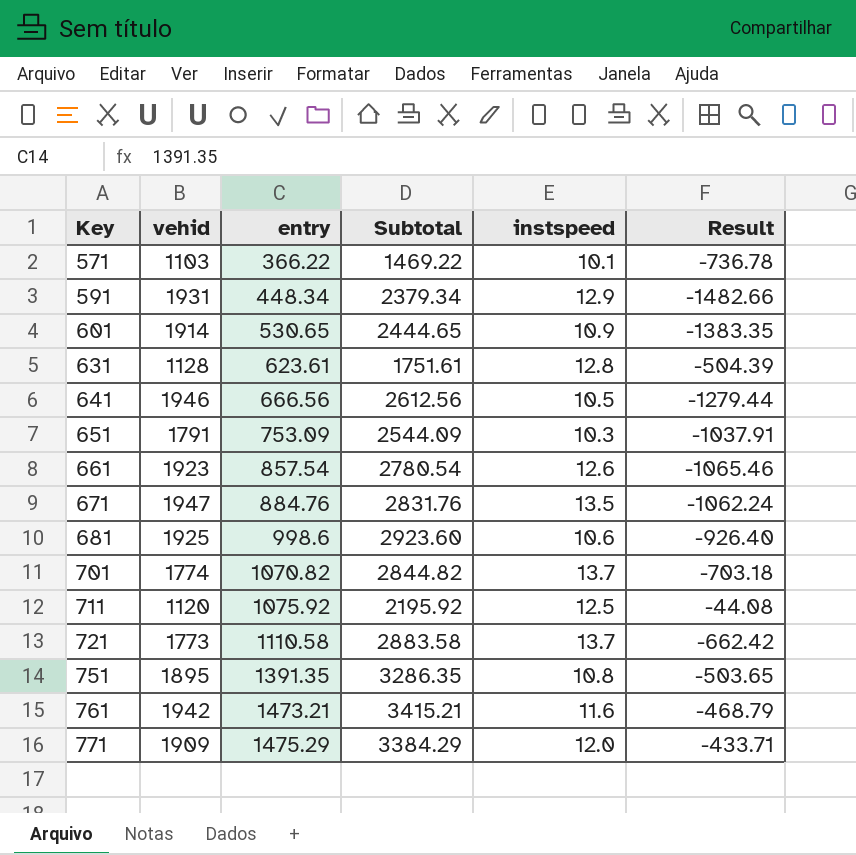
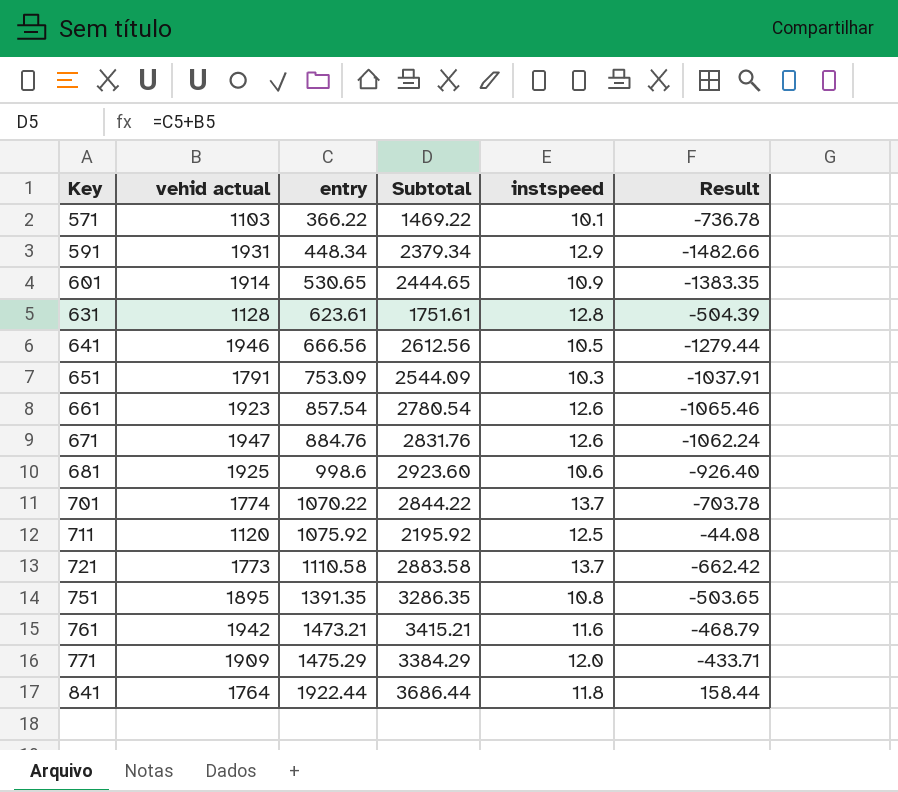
column name: vehid -> vehid actual
671 | instspeed: 13.5 -> 12.6
701 | entry: 1070.82 -> 1070.22
701 | Subtotal: 2844.82 -> 2844.22
701 | Result: -703.18 -> -703.78
row 841: none -> 1764 | 1922.44 | 3686.44 | 11.8 | 158.44

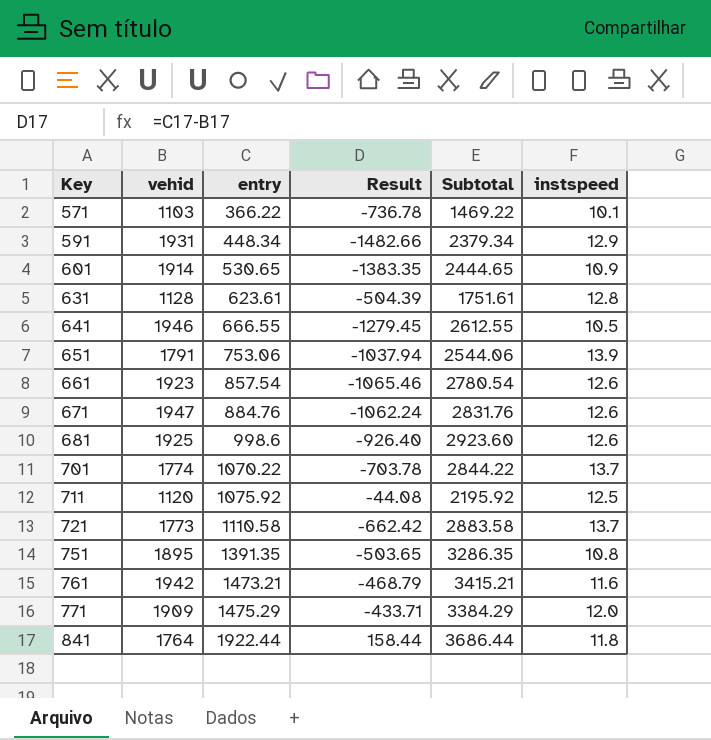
column name: vehid actual -> vehid
column Result | position: 6 -> 4
641 | entry: 666.56 -> 666.55
641 | Result: -1279.44 -> -1279.45
641 | Subtotal: 2612.56 -> 2612.55
651 | entry: 753.09 -> 753.06
651 | Result: -1037.91 -> -1037.94
651 | Subtotal: 2544.09 -> 2544.06
651 | instspeed: 10.3 -> 13.9
681 | instspeed: 10.6 -> 12.6

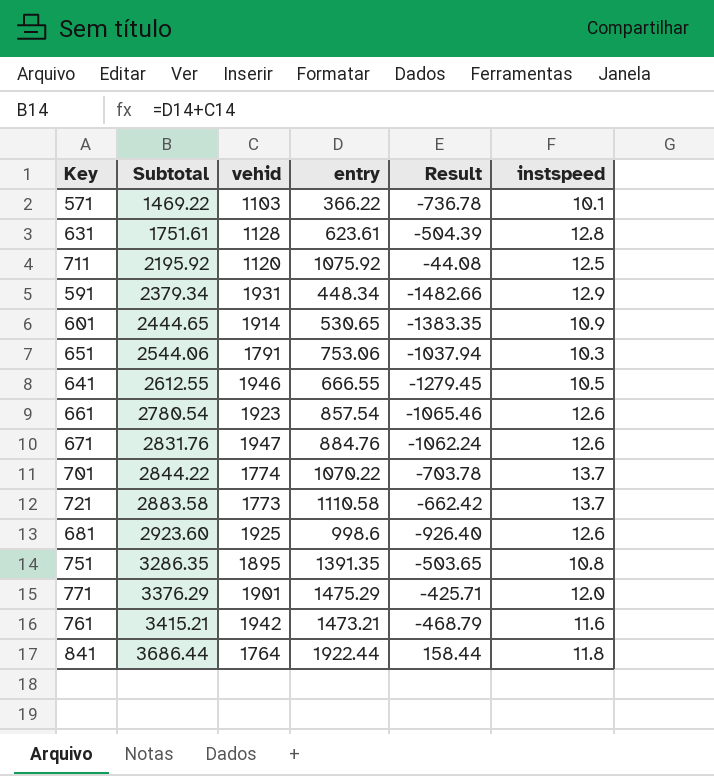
row order: Key ascending -> Subtotal ascending
column Subtotal | position: 5 -> 2
651 | instspeed: 13.9 -> 10.3
771 | Subtotal: 3384.29 -> 3376.29
771 | vehid: 1909 -> 1901
771 | Result: -433.71 -> -425.71

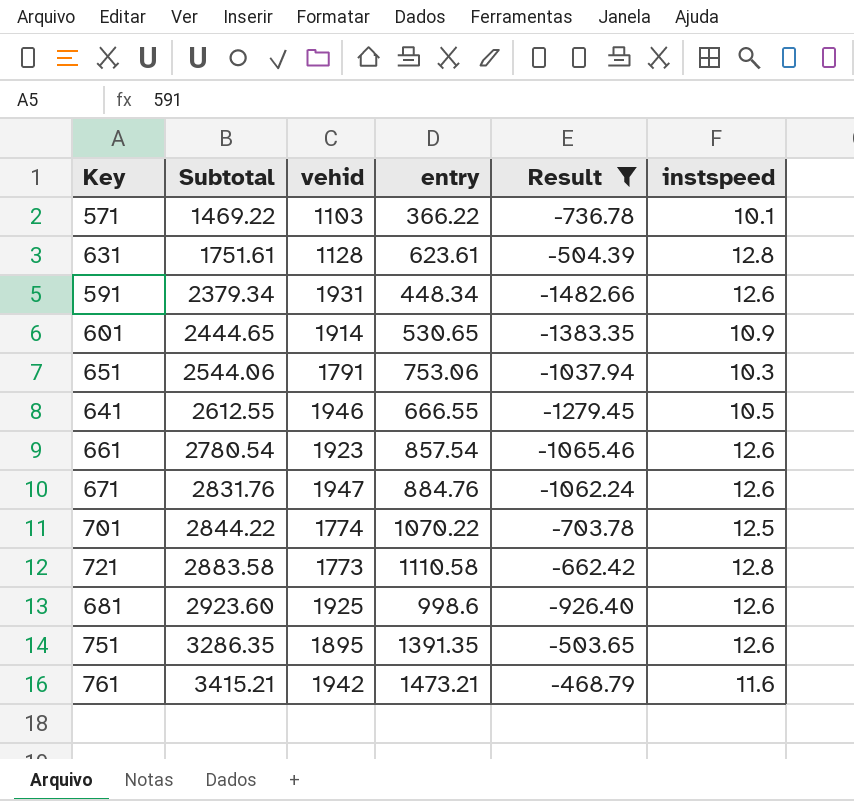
filter: none -> Result <= -468.79
591 | instspeed: 12.9 -> 12.6
701 | instspeed: 13.7 -> 12.5
721 | instspeed: 13.7 -> 12.8
751 | instspeed: 10.8 -> 12.6

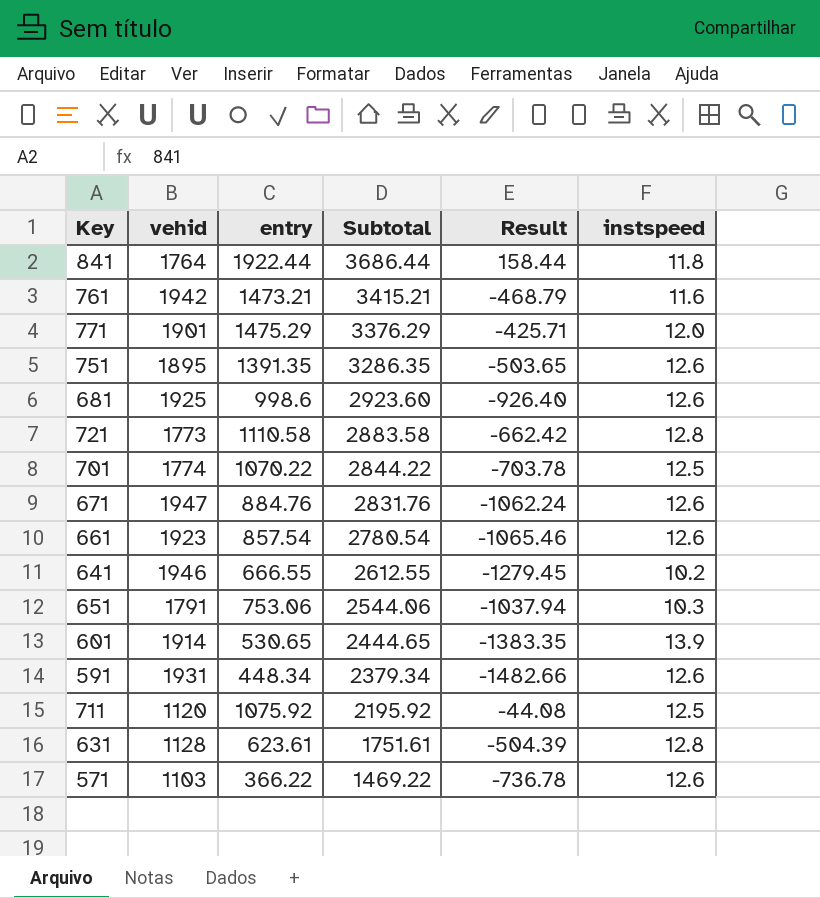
filter: Result <= -468.79 -> none
row order: Subtotal ascending -> Subtotal descending
column Subtotal | position: 2 -> 4
641 | instspeed: 10.5 -> 10.2
601 | instspeed: 10.9 -> 13.9
571 | instspeed: 10.1 -> 12.6

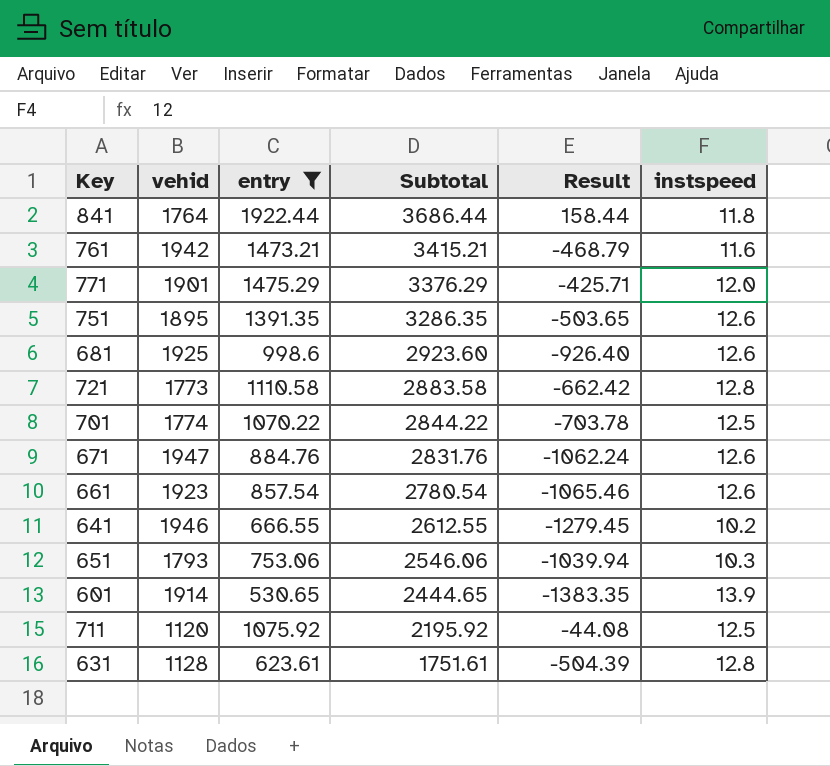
filter: none -> entry >= 530.65
651 | vehid: 1791 -> 1793
651 | Subtotal: 2544.06 -> 2546.06
651 | Result: -1037.94 -> -1039.94

